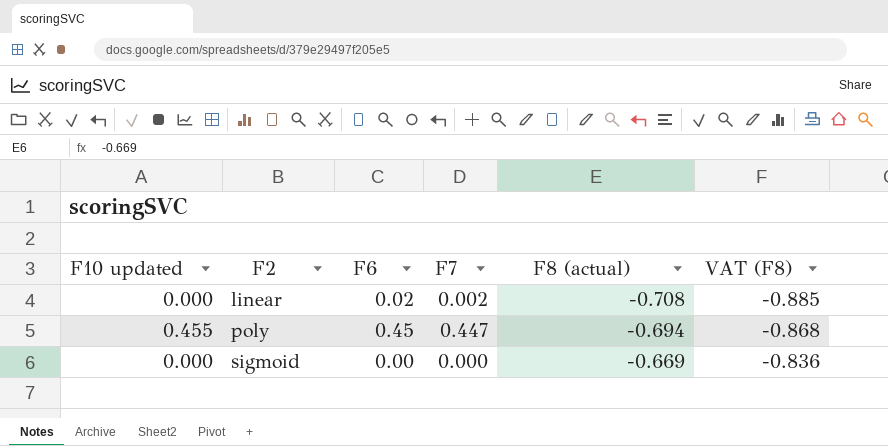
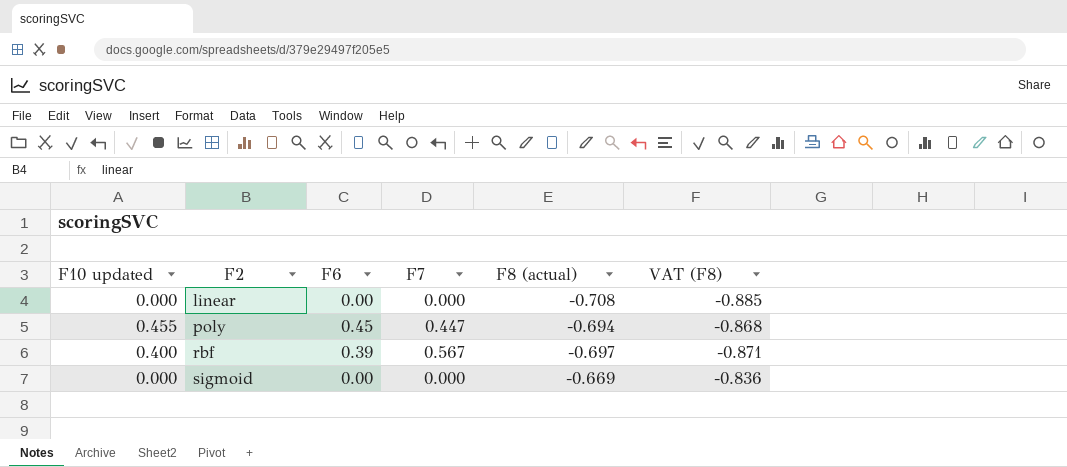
linear | F6: 0.02 -> 0.00
linear | F7: 0.002 -> 0.000
row rbf: none -> 0.400 | 0.39 | 0.567 | -0.697 | -0.871

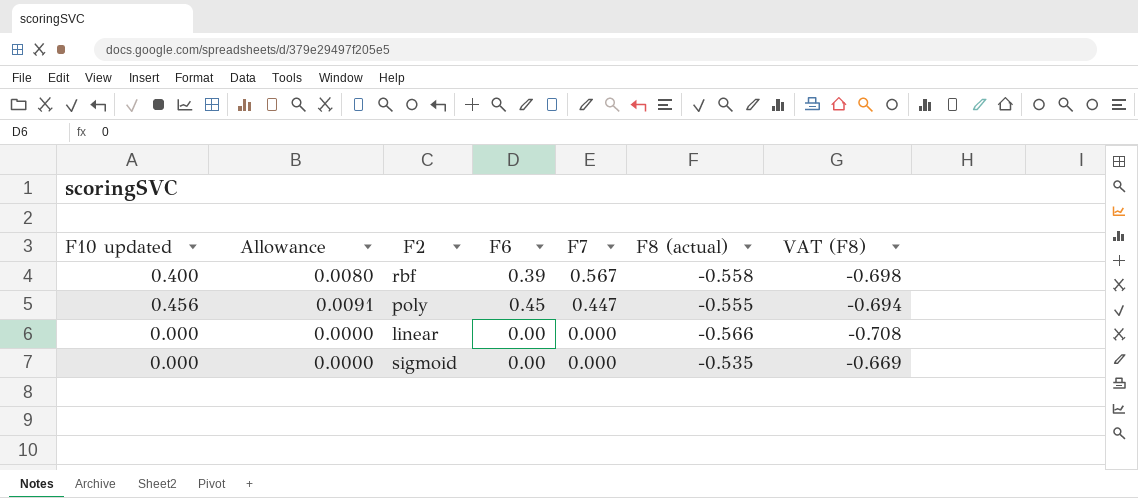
row order: F2 ascending -> F7 descending
column Allowance | formula: none -> [F10 updated] * 0.02
rbf | F8 (actual): -0.697 -> -0.558
rbf | VAT (F8): -0.871 -> -0.698
poly | F10 updated: 0.455 -> 0.456
poly | F8 (actual): -0.694 -> -0.555
poly | VAT (F8): -0.868 -> -0.694
linear | F8 (actual): -0.708 -> -0.566
linear | VAT (F8): -0.885 -> -0.708
sigmoid | F8 (actual): -0.669 -> -0.535
sigmoid | VAT (F8): -0.836 -> -0.669

